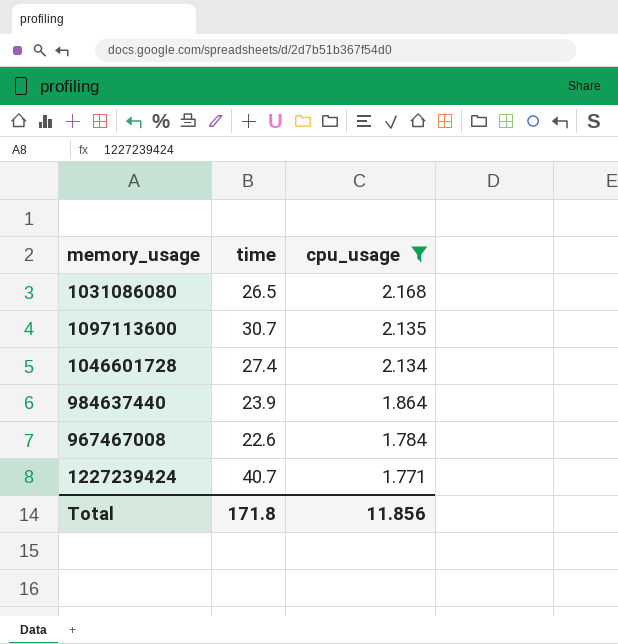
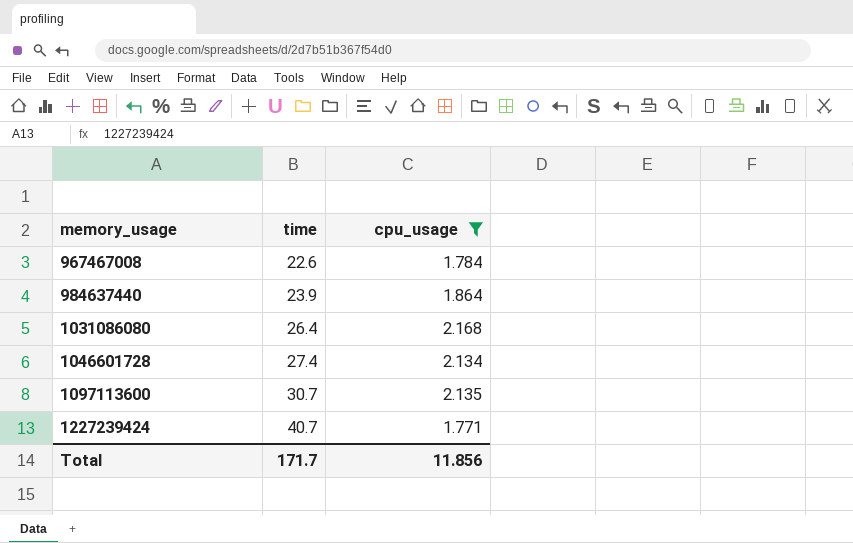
row order: cpu_usage descending -> memory_usage ascending
1031086080 | time: 26.5 -> 26.4
Total | time: 171.8 -> 171.7

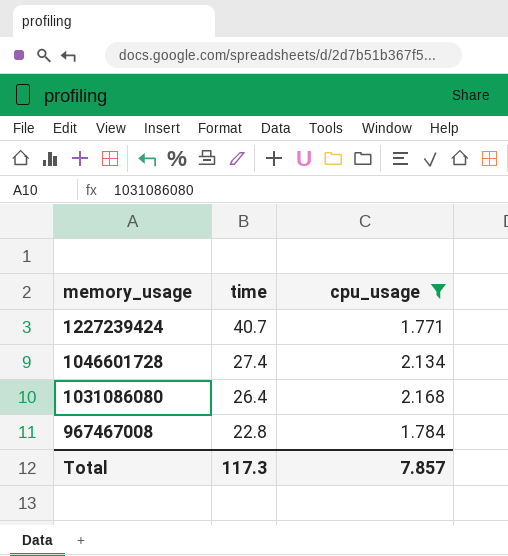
row order: memory_usage ascending -> memory_usage descending
row 984637440: 23.9 | 1.864 -> none
row 1097113600: 30.7 | 2.135 -> none
967467008 | time: 22.6 -> 22.8
Total | time: 171.7 -> 117.3
Total | cpu_usage: 11.856 -> 7.857

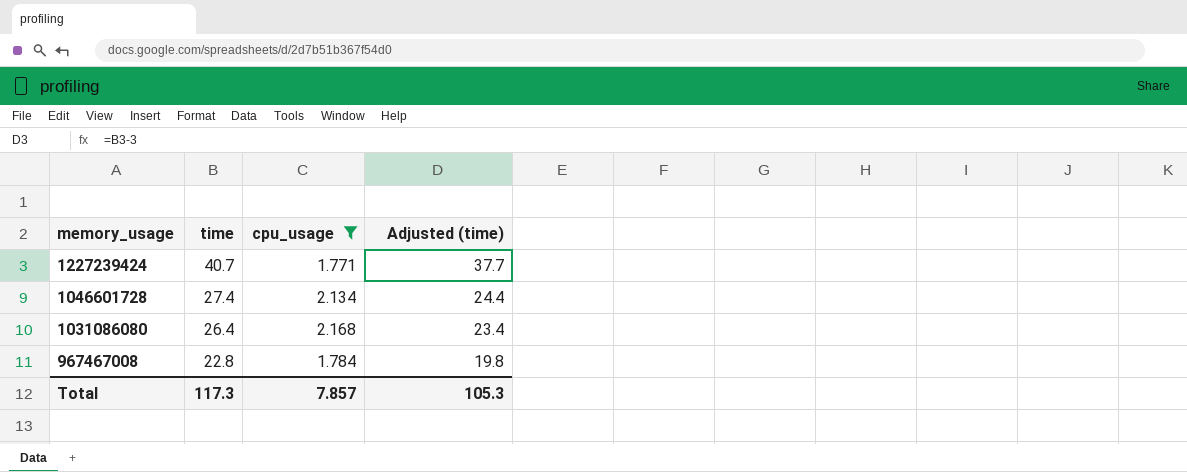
column Adjusted (time) | formula: none -> [time] - 3

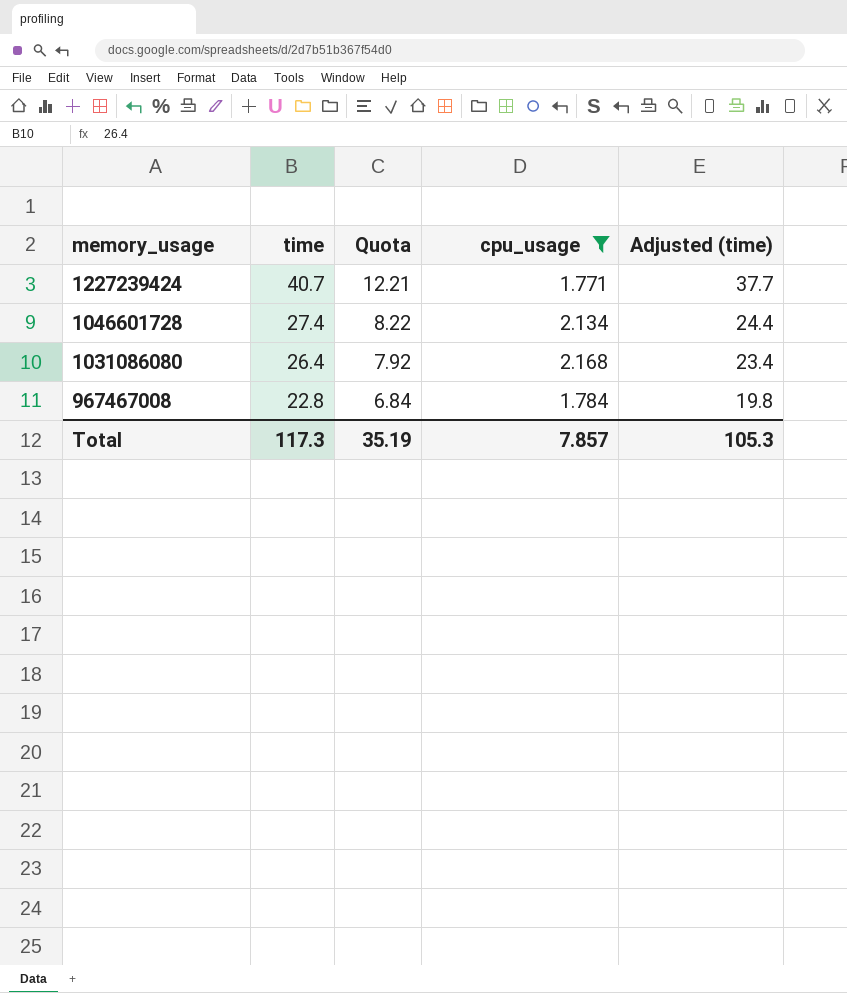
column Quota | formula: none -> [time] * 0.3

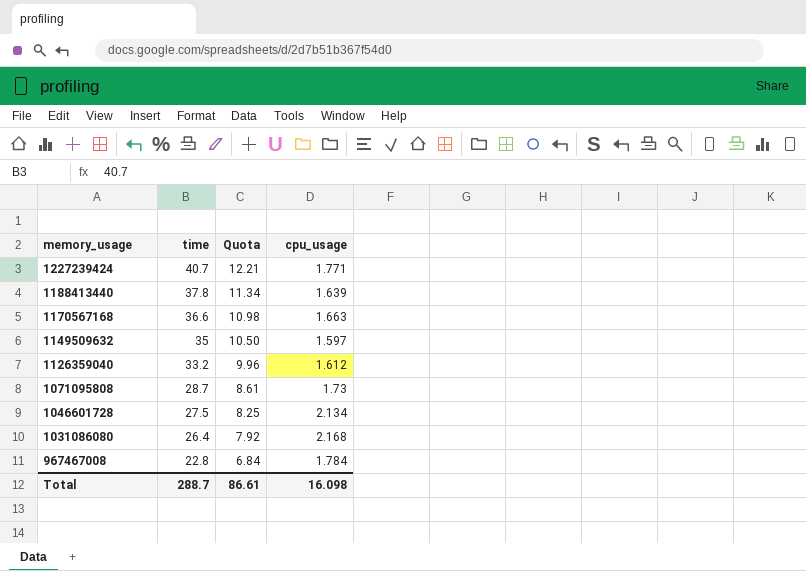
filter: cpu_usage >= 1.771 -> none
column Adjusted (time) | formula: [time] - 3 -> none
1046601728 | time: 27.4 -> 27.5
1046601728 | Quota: 8.22 -> 8.25
Total | time: 117.3 -> 288.7
Total | Quota: 35.19 -> 86.61
Total | cpu_usage: 7.857 -> 16.098

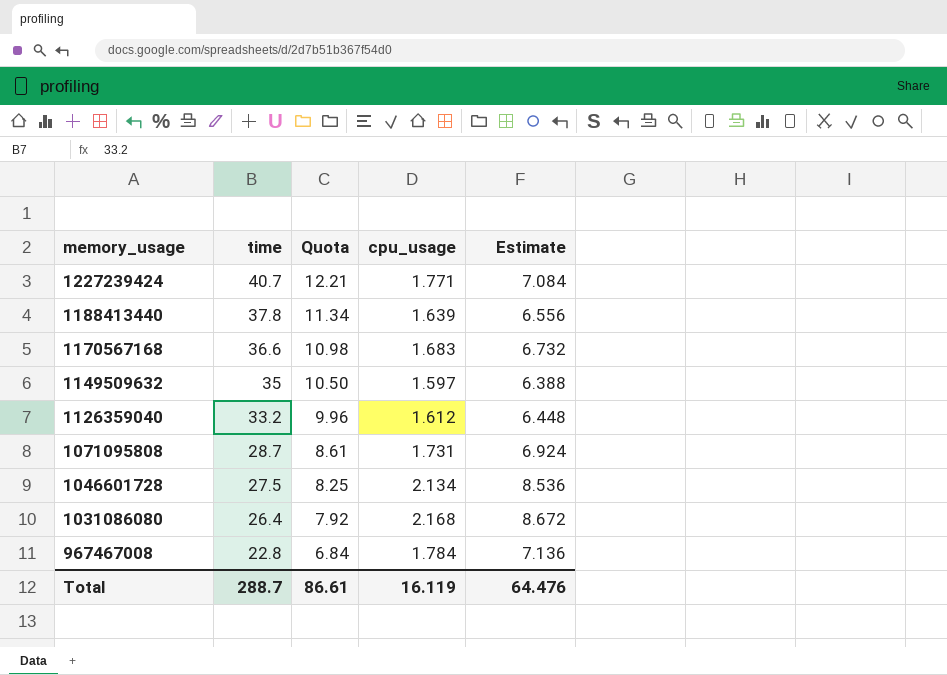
column Estimate | formula: none -> [cpu_usage] * 4
1170567168 | cpu_usage: 1.663 -> 1.683
1071095808 | cpu_usage: 1.73 -> 1.731
Total | cpu_usage: 16.098 -> 16.119

